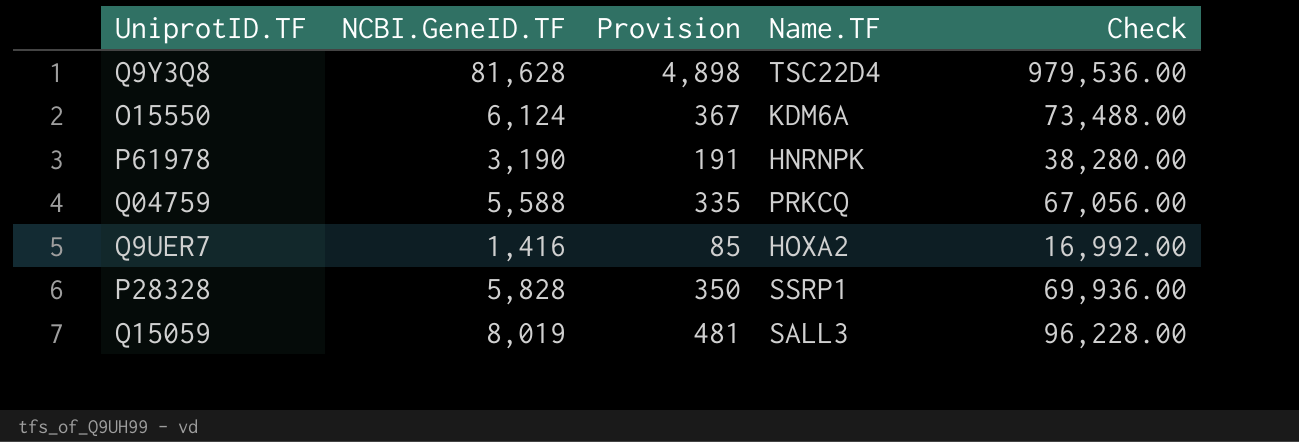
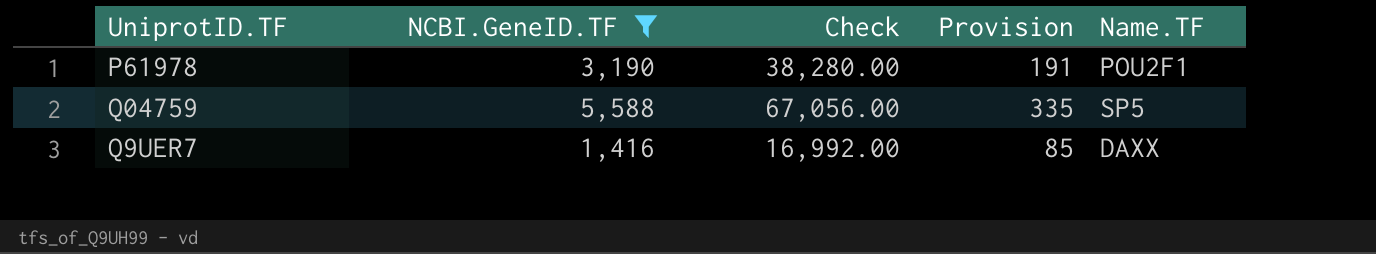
filter: none -> NCBI.GeneID.TF <= 5,588
column Check | position: 5 -> 3
P61978 | Name.TF: HNRNPK -> POU2F1
Q04759 | Name.TF: PRKCQ -> SP5
Q9UER7 | Name.TF: HOXA2 -> DAXX

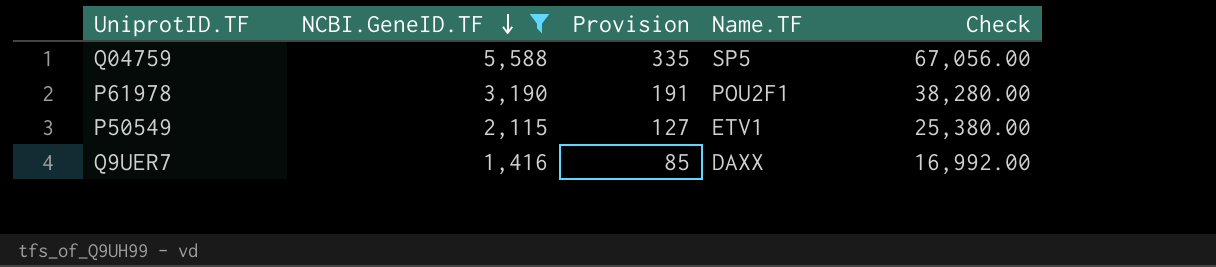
row order: none -> NCBI.GeneID.TF descending
column Check | position: 3 -> 5
row P50549: none -> 2,115 | 127 | ETV1 | 25,380.00

